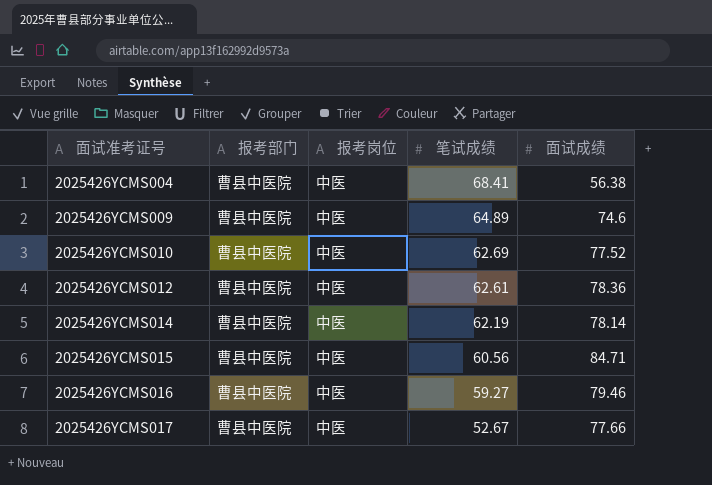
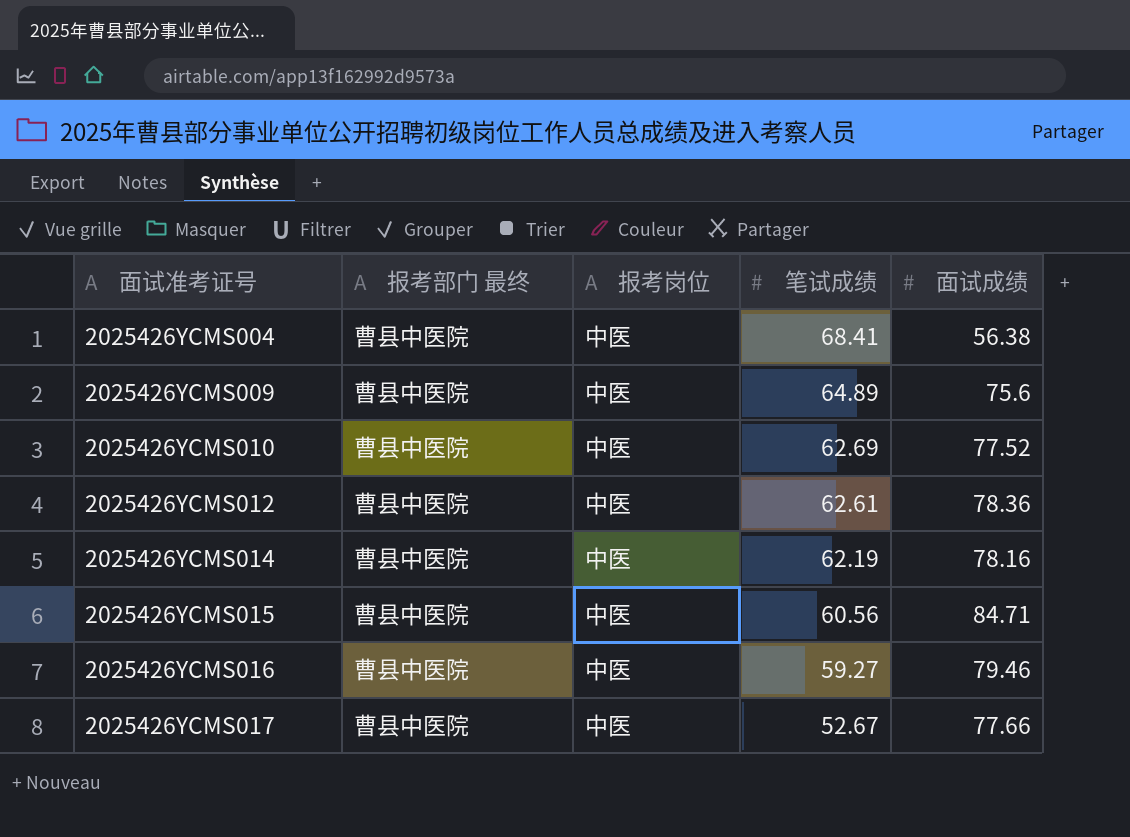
column name: 报考部门 -> 报考部门 最终
2025426YCMS009 | 面试成绩: 74.6 -> 75.6
2025426YCMS014 | 面试成绩: 78.14 -> 78.16

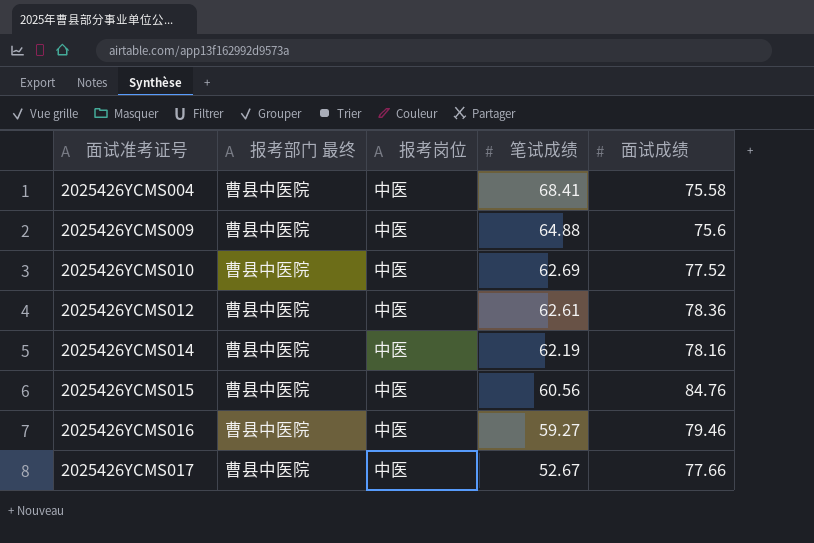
2025426YCMS004 | 面试成绩: 56.38 -> 75.58
2025426YCMS009 | 笔试成绩: 64.89 -> 64.88
2025426YCMS015 | 面试成绩: 84.71 -> 84.76

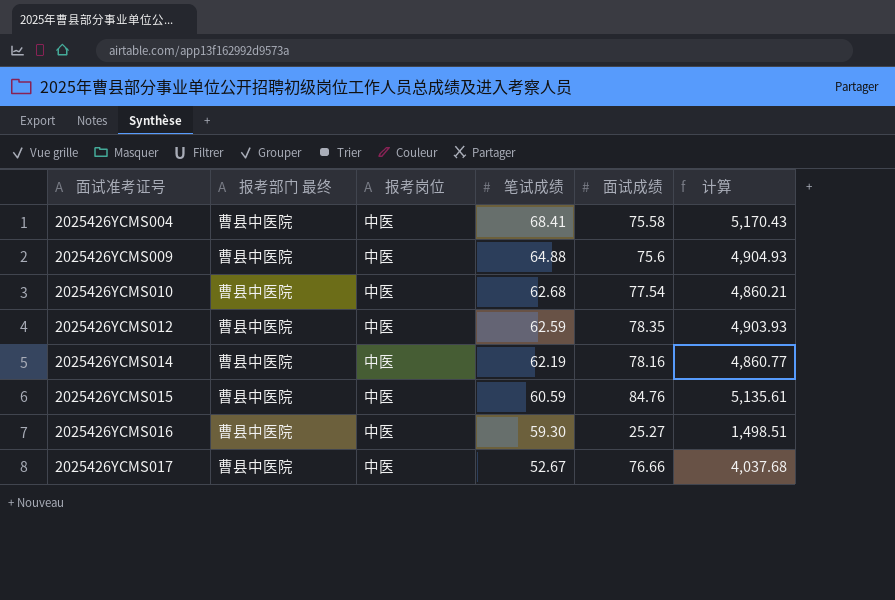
column 计算 | formula: none -> [笔试成绩] * [面试成绩]
2025426YCMS010 | 笔试成绩: 62.69 -> 62.68
2025426YCMS010 | 面试成绩: 77.52 -> 77.54
2025426YCMS012 | 笔试成绩: 62.61 -> 62.59
2025426YCMS012 | 面试成绩: 78.36 -> 78.35
2025426YCMS015 | 笔试成绩: 60.56 -> 60.59
2025426YCMS016 | 笔试成绩: 59.27 -> 59.30
2025426YCMS016 | 面试成绩: 79.46 -> 25.27
2025426YCMS017 | 面试成绩: 77.66 -> 76.66

